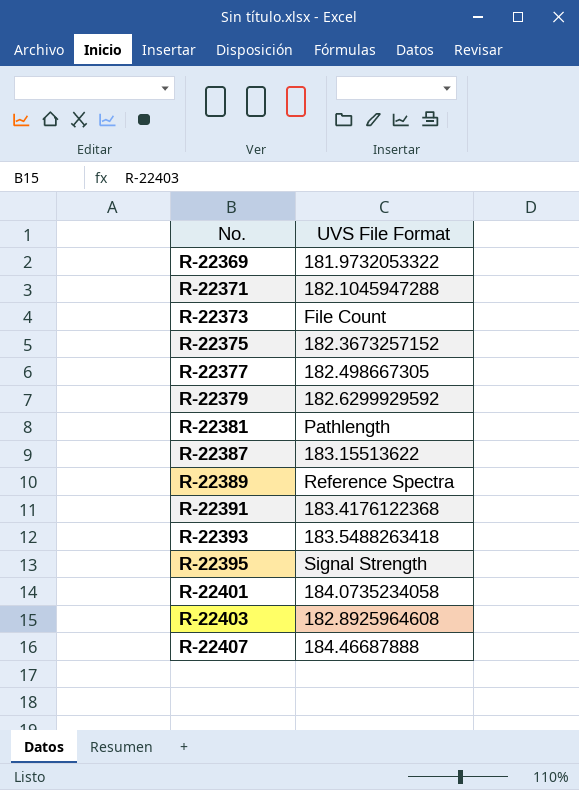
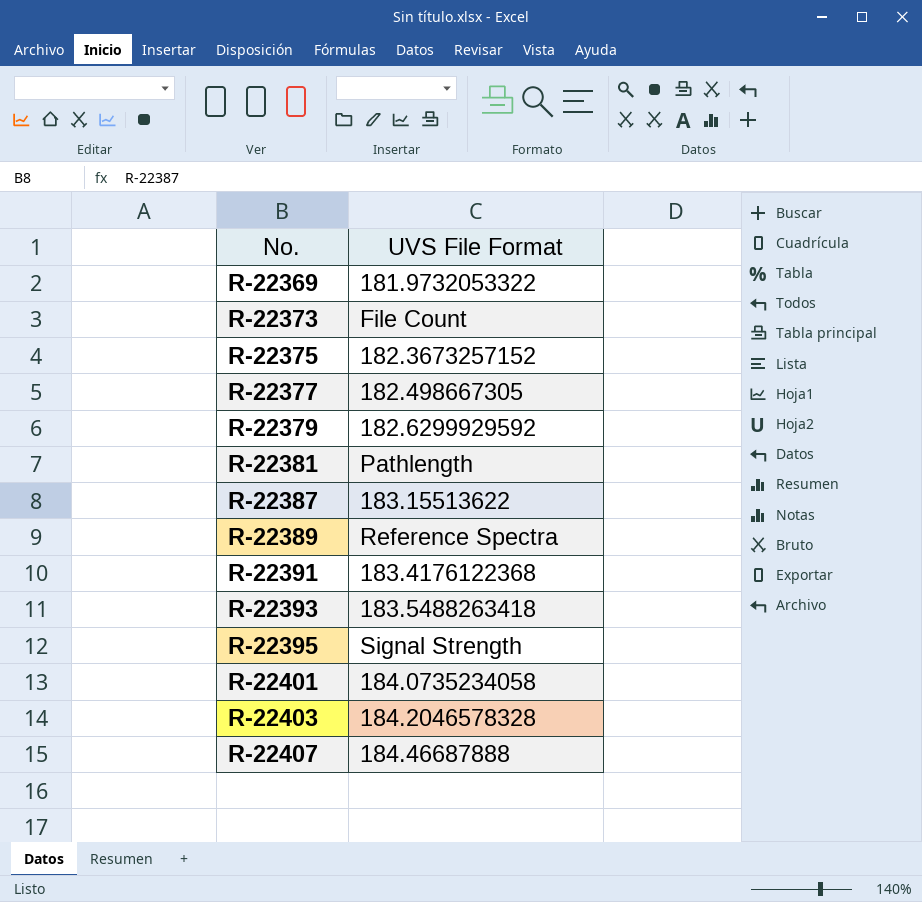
row R-22371: 182.1045947288 -> none
R-22403 | UVS File Format: 182.8925964608 -> 184.2046578328

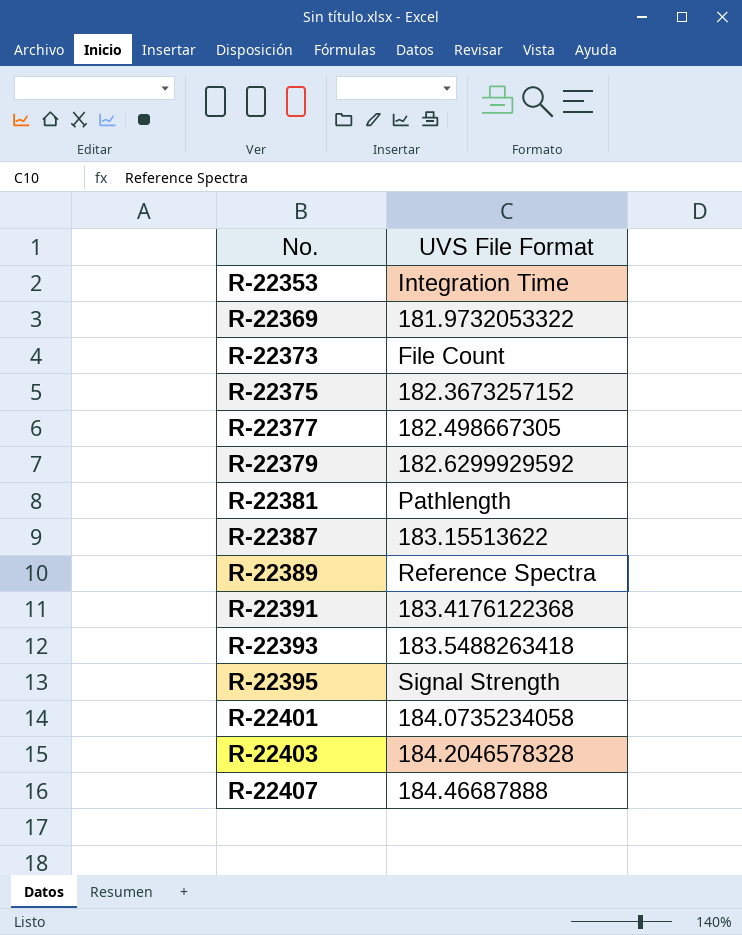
row R-22353: none -> Integration Time

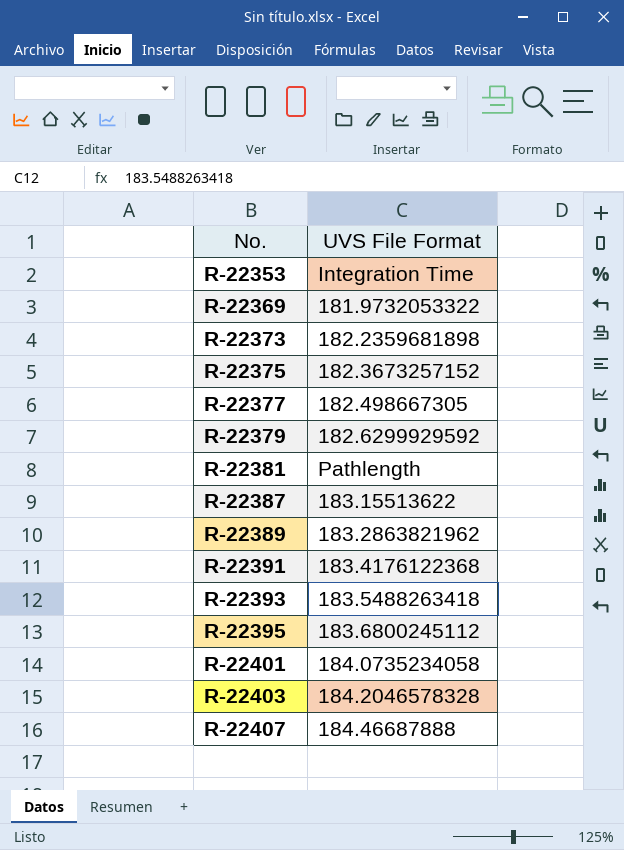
R-22373 | UVS File Format: File Count -> 182.2359681898
R-22389 | UVS File Format: Reference Spectra -> 183.2863821962
R-22395 | UVS File Format: Signal Strength -> 183.6800245112

